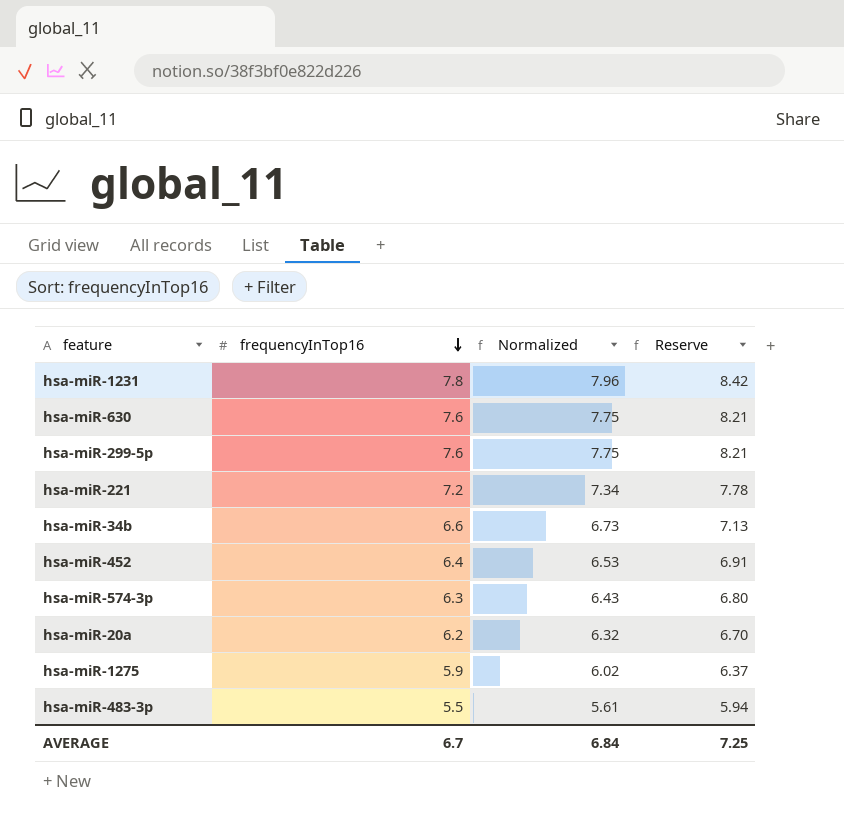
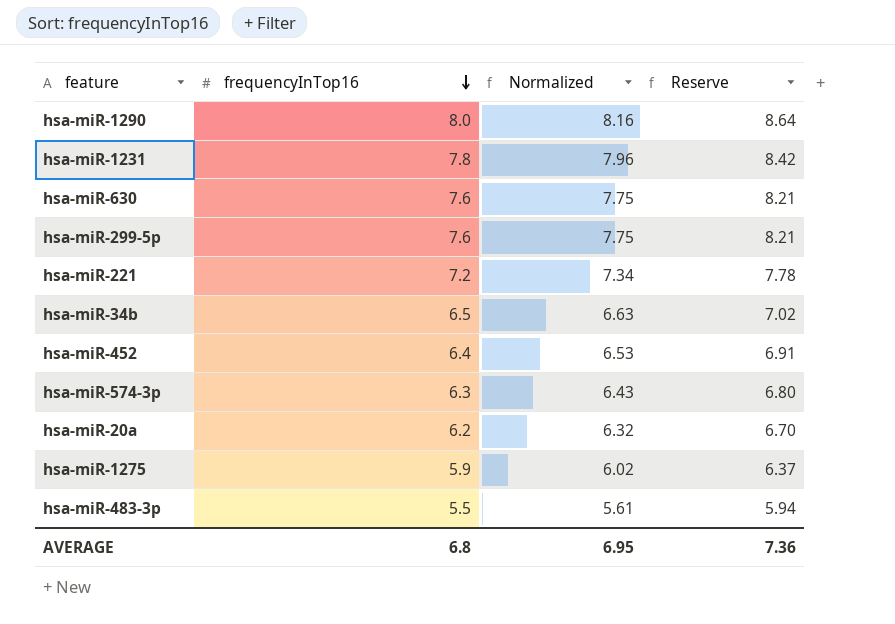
row hsa-miR-1290: none -> 8.0 | 8.16 | 8.64
hsa-miR-34b | frequencyInTop16: 6.6 -> 6.5
hsa-miR-34b | Normalized: 6.73 -> 6.63
hsa-miR-34b | Reserve: 7.13 -> 7.02
AVERAGE | frequencyInTop16: 6.7 -> 6.8
AVERAGE | Normalized: 6.84 -> 6.95
AVERAGE | Reserve: 7.25 -> 7.36

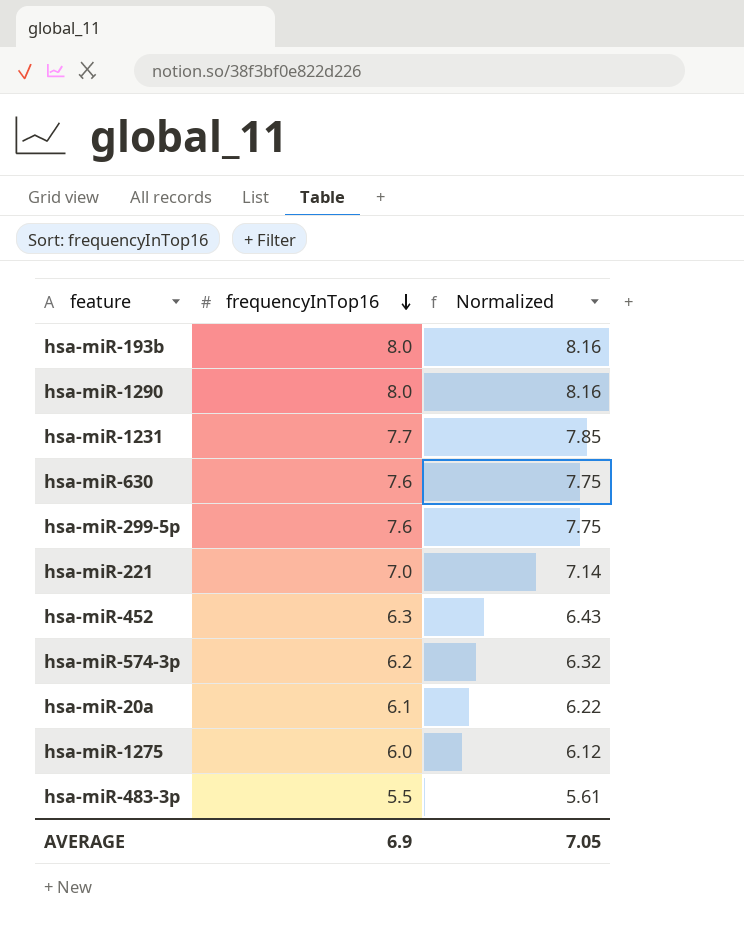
column Reserve | formula: [frequencyInTop16] * 1.08 -> none
row hsa-miR-34b: 6.5 | 6.63 | 7.02 -> none
row hsa-miR-193b: none -> 8.0 | 8.16
hsa-miR-1231 | frequencyInTop16: 7.8 -> 7.7
hsa-miR-1231 | Normalized: 7.96 -> 7.85
hsa-miR-221 | frequencyInTop16: 7.2 -> 7.0
hsa-miR-221 | Normalized: 7.34 -> 7.14
hsa-miR-452 | frequencyInTop16: 6.4 -> 6.3
hsa-miR-452 | Normalized: 6.53 -> 6.43
hsa-miR-574-3p | frequencyInTop16: 6.3 -> 6.2
hsa-miR-574-3p | Normalized: 6.43 -> 6.32
hsa-miR-20a | frequencyInTop16: 6.2 -> 6.1
hsa-miR-20a | Normalized: 6.32 -> 6.22
hsa-miR-1275 | frequencyInTop16: 5.9 -> 6.0
hsa-miR-1275 | Normalized: 6.02 -> 6.12
AVERAGE | frequencyInTop16: 6.8 -> 6.9
AVERAGE | Normalized: 6.95 -> 7.05

